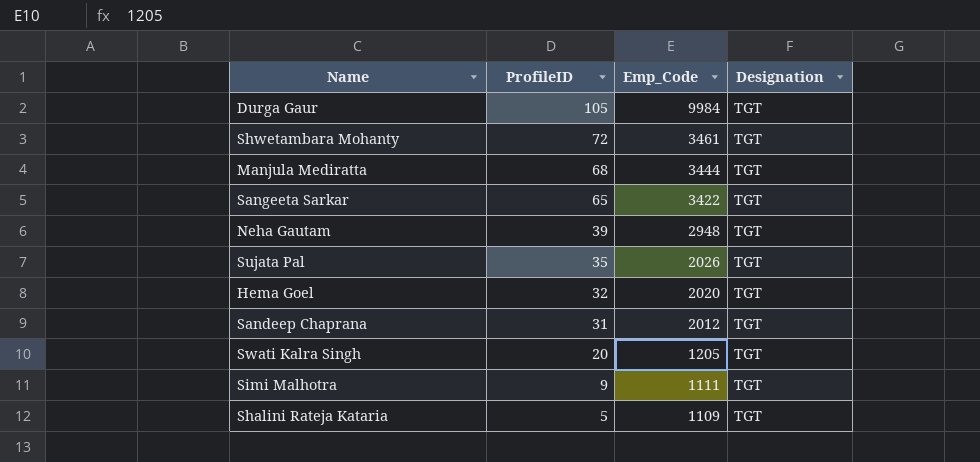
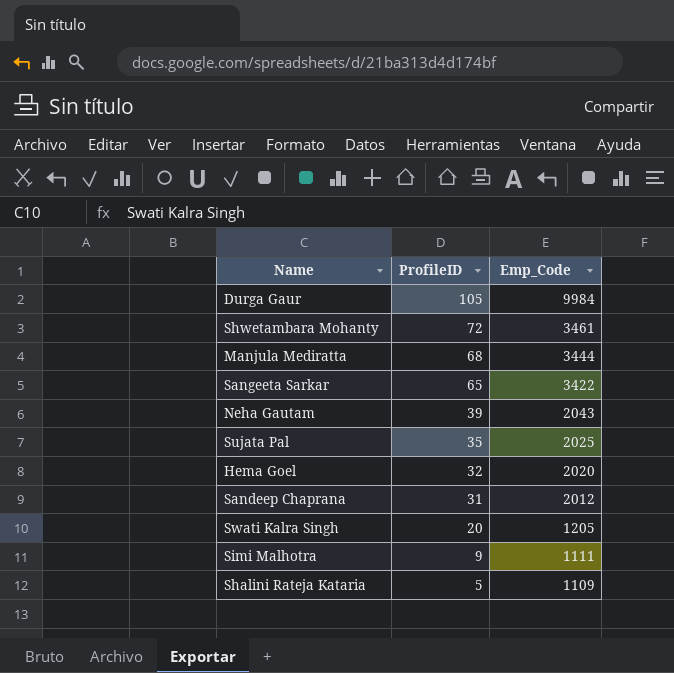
column Designation | position: 4 -> none
Neha Gautam | Emp_Code: 2948 -> 2043
Sujata Pal | Emp_Code: 2026 -> 2025

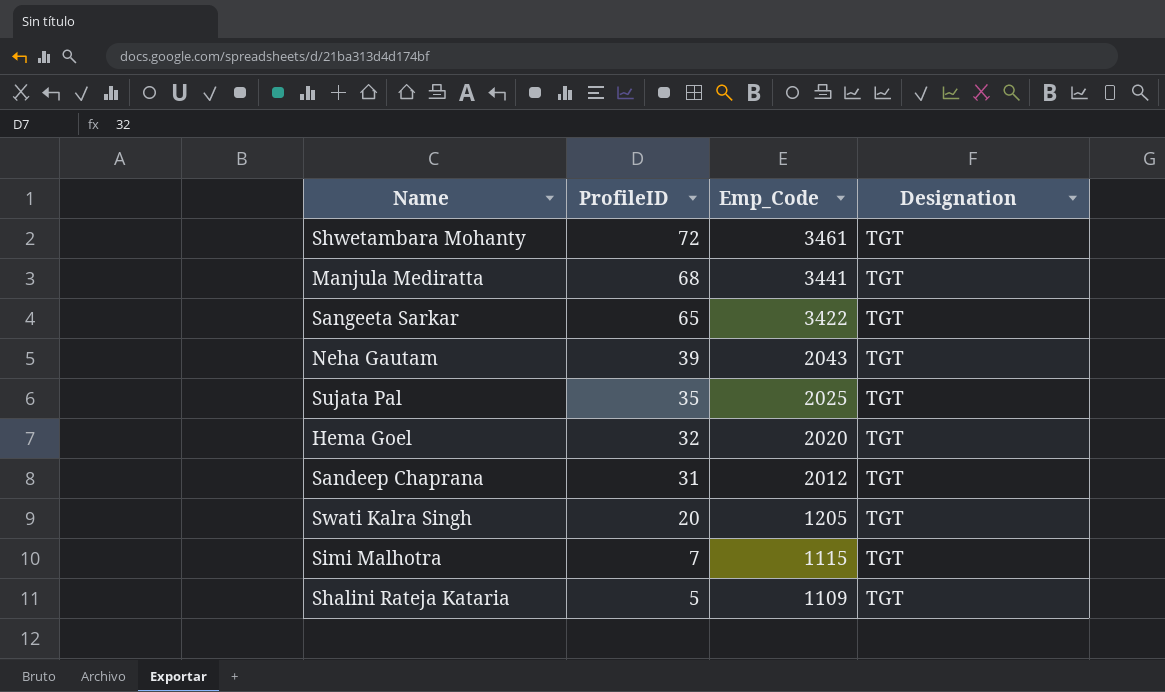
column Designation | position: none -> 4
row Durga Gaur: 105 | 9984 -> none
Manjula Mediratta | Emp_Code: 3444 -> 3441
Simi Malhotra | ProfileID: 9 -> 7
Simi Malhotra | Emp_Code: 1111 -> 1115

